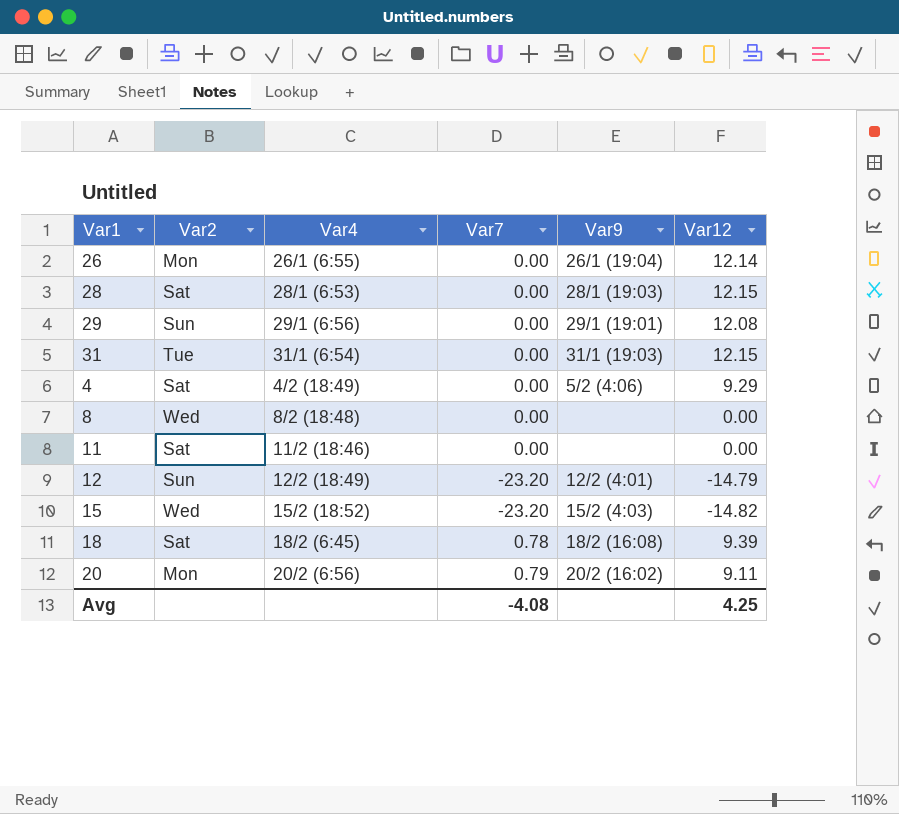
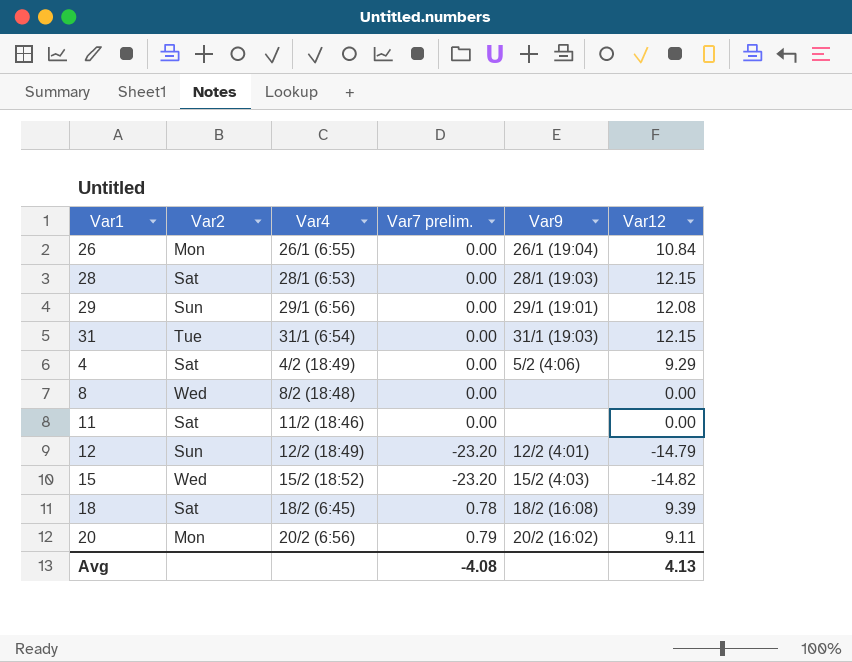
column name: Var7 -> Var7 prelim.
26 | Var12: 12.14 -> 10.84
Avg | Var12: 4.25 -> 4.13

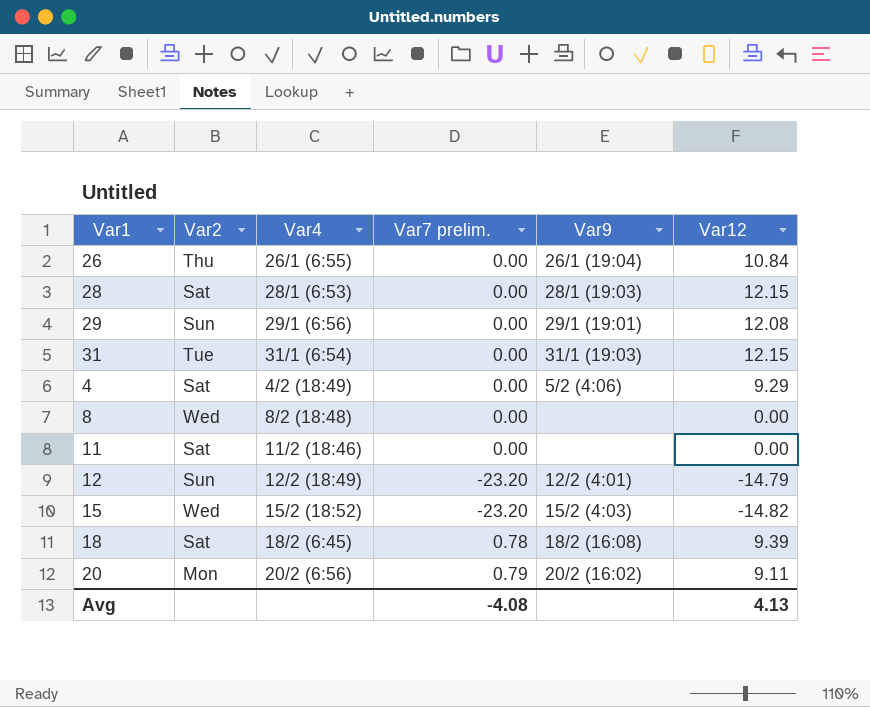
26 | Var2: Mon -> Thu

